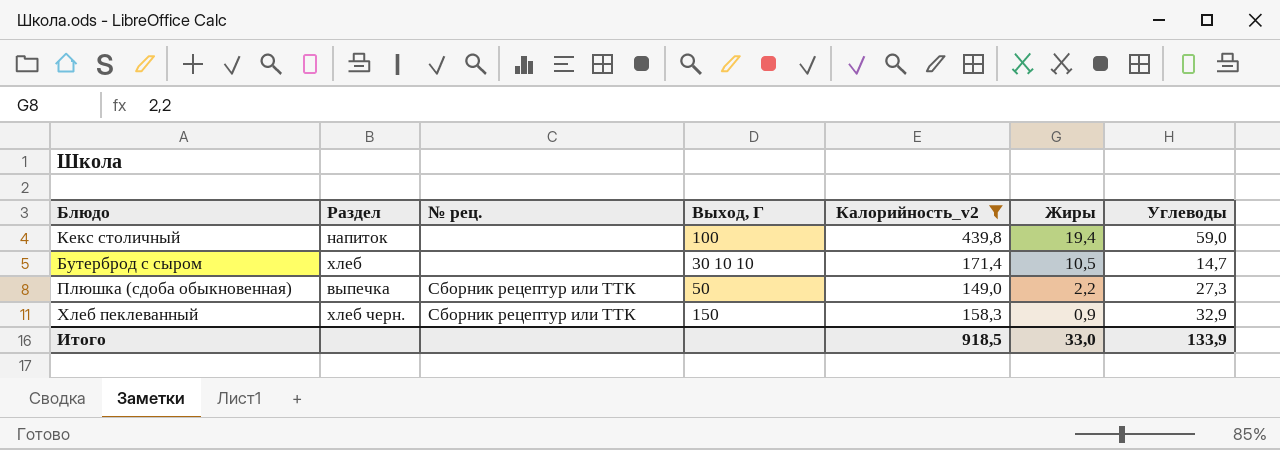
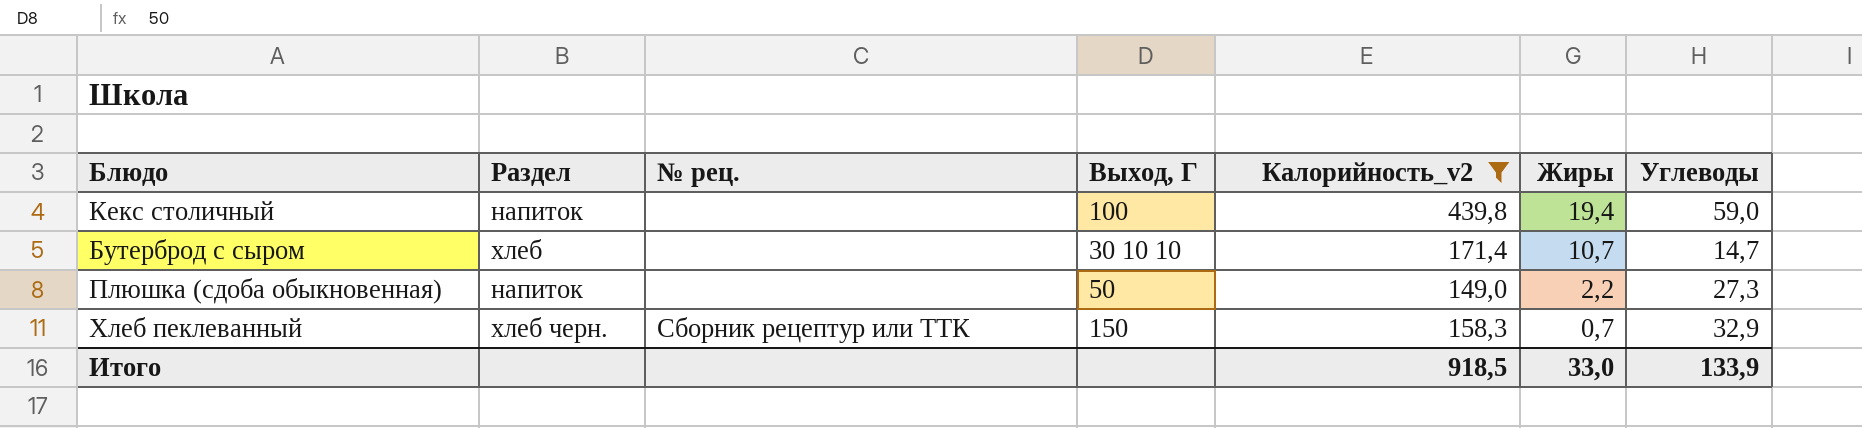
Бутерброд с сыром | Жиры: 10,5 -> 10,7
Плюшка (сдоба обыкновенная) | Раздел: выпечка -> напиток
Плюшка (сдоба обыкновенная) | № рец.: Сборник рецептур или ТТК -> none
Хлеб пеклеванный | Жиры: 0,9 -> 0,7

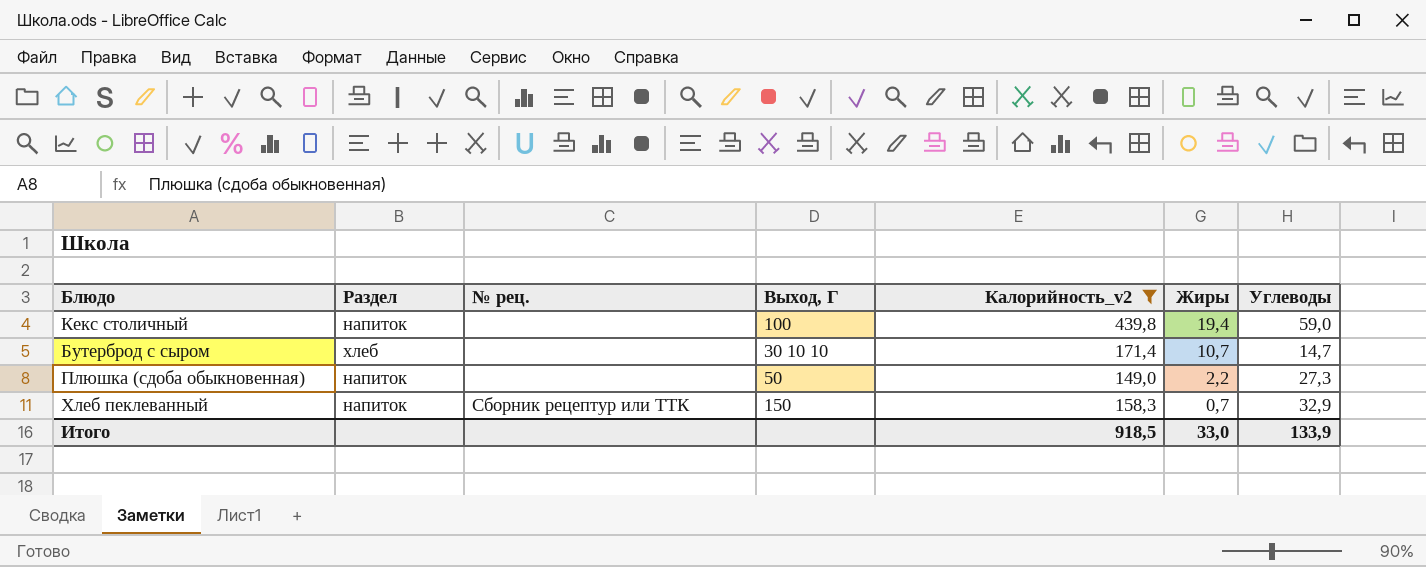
Хлеб пеклеванный | Раздел: хлеб черн. -> напиток

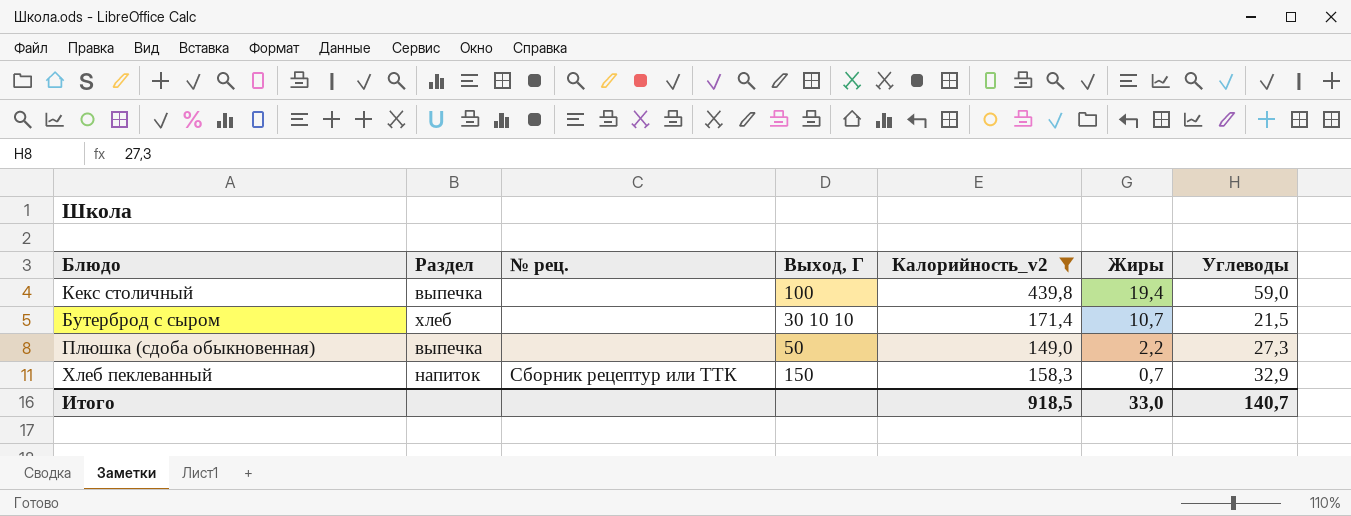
Кекс столичный | Раздел: напиток -> выпечка
Бутерброд с сыром | Углеводы: 14,7 -> 21,5
Плюшка (сдоба обыкновенная) | Раздел: напиток -> выпечка
Итого | Углеводы: 133,9 -> 140,7

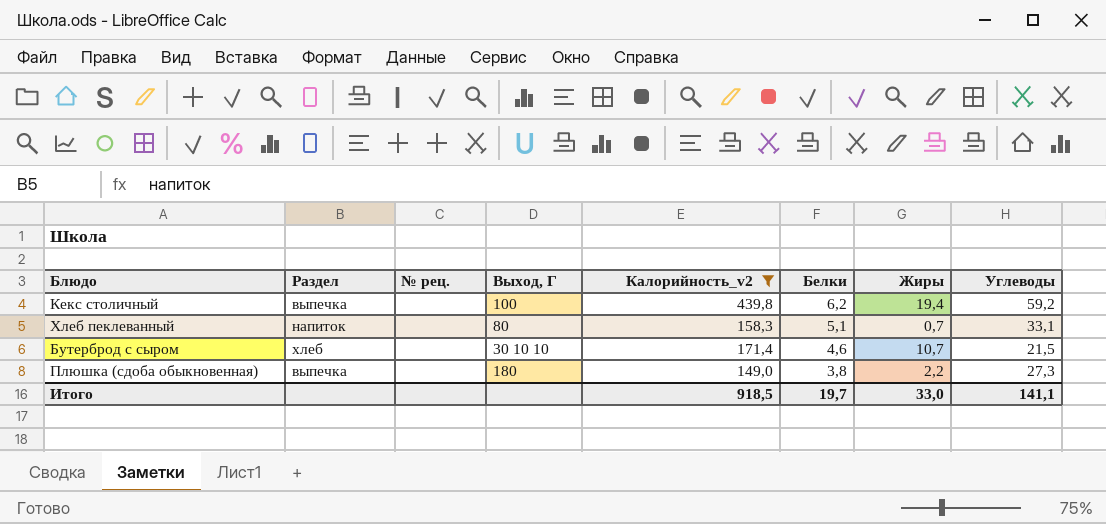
row order: Жиры descending -> Белки descending
column Белки | position: none -> 6
Кекс столичный | Углеводы: 59,0 -> 59,2
Хлеб пеклеванный | № рец.: Сборник рецептур или ТТК -> none
Хлеб пеклеванный | Выход, Г: 150 -> 80
Хлеб пеклеванный | Углеводы: 32,9 -> 33,1
Плюшка (сдоба обыкновенная) | Выход, Г: 50 -> 180
Итого | Углеводы: 140,7 -> 141,1

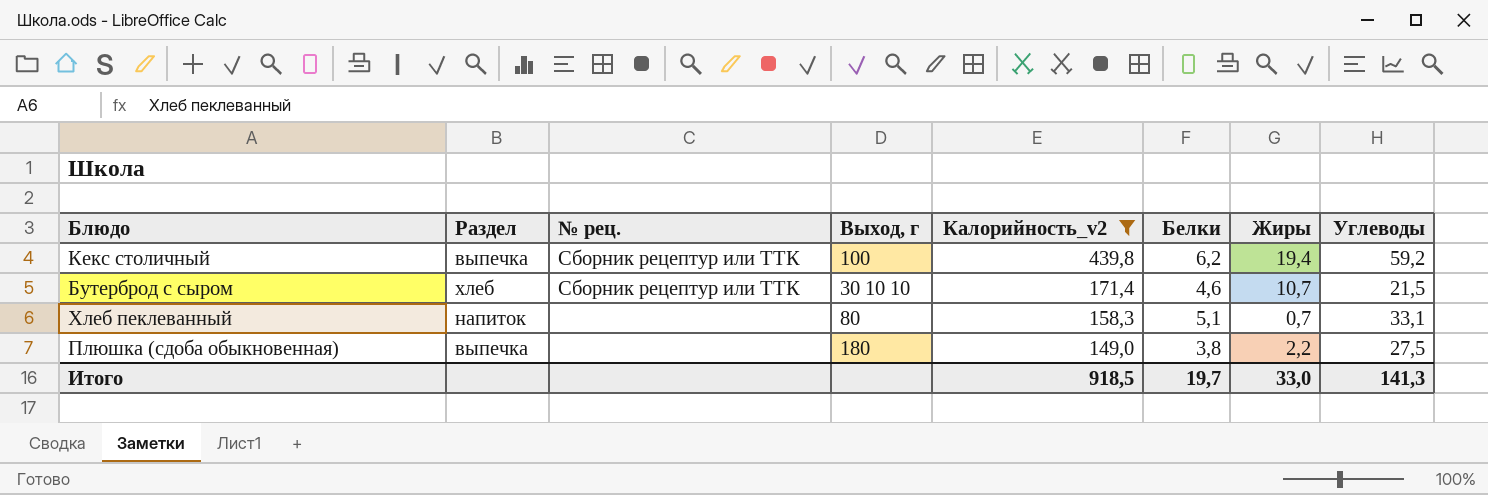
row order: Белки descending -> Калорийность_v2 descending
column name: Выход, Г -> Выход, г
Кекс столичный | № рец.: none -> Сборник рецептур или ТТК
Бутерброд с сыром | № рец.: none -> Сборник рецептур или ТТК
Плюшка (сдоба обыкновенная) | Углеводы: 27,3 -> 27,5
Итого | Углеводы: 141,1 -> 141,3

